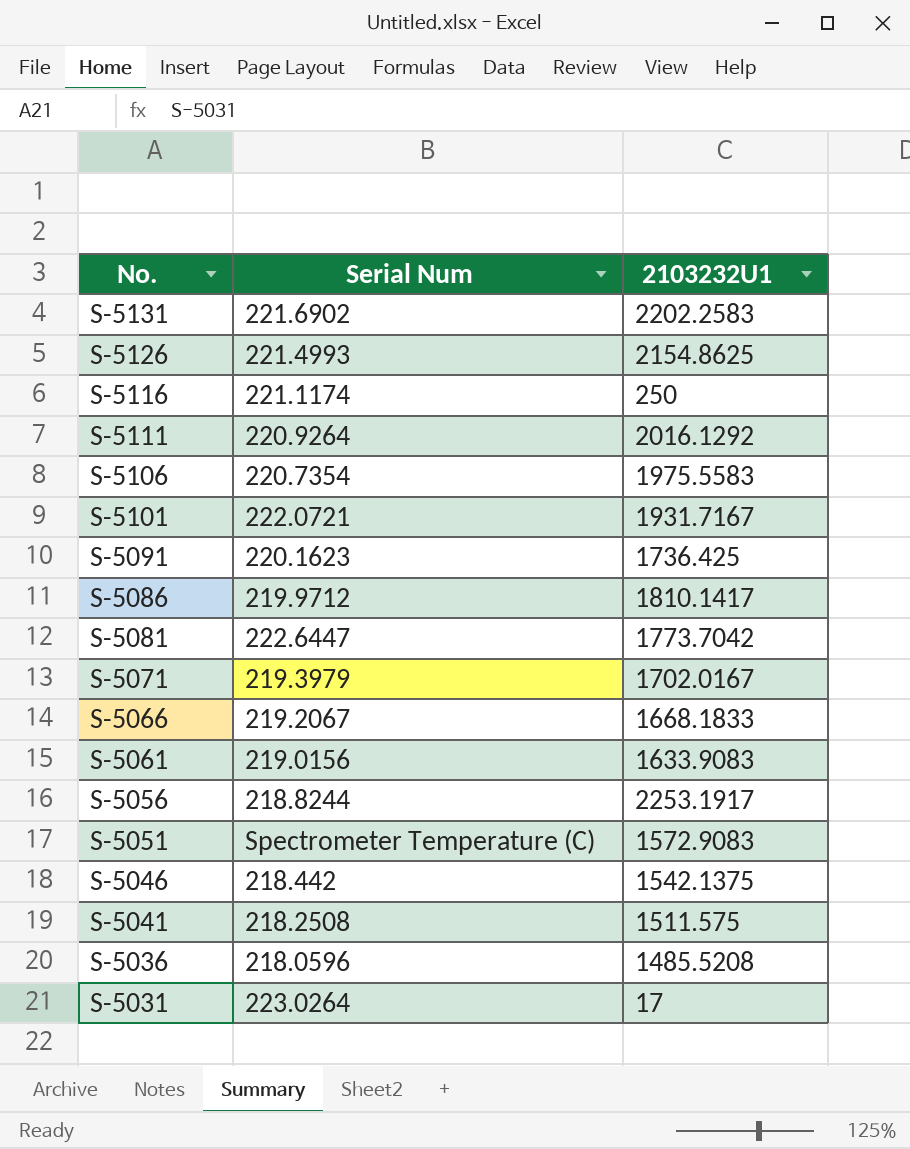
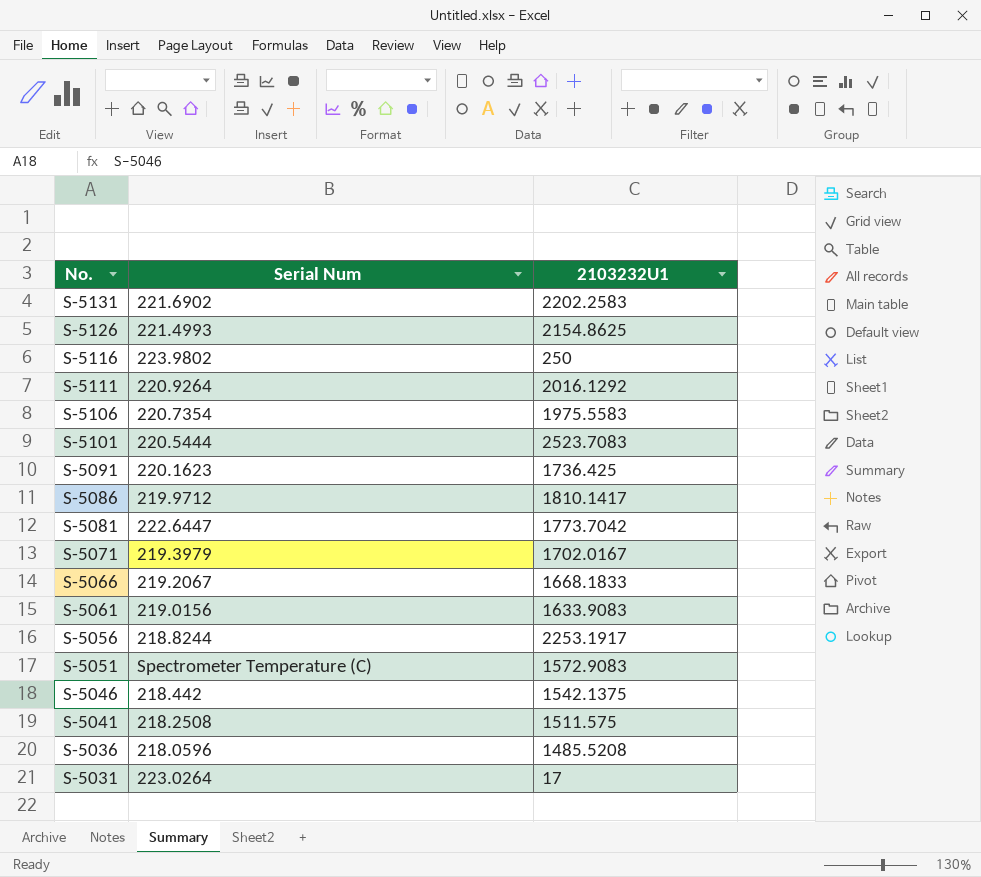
S-5116 | Serial Num: 221.1174 -> 223.9802
S-5101 | Serial Num: 222.0721 -> 220.5444
S-5101 | 2103232U1: 1931.7167 -> 2523.7083

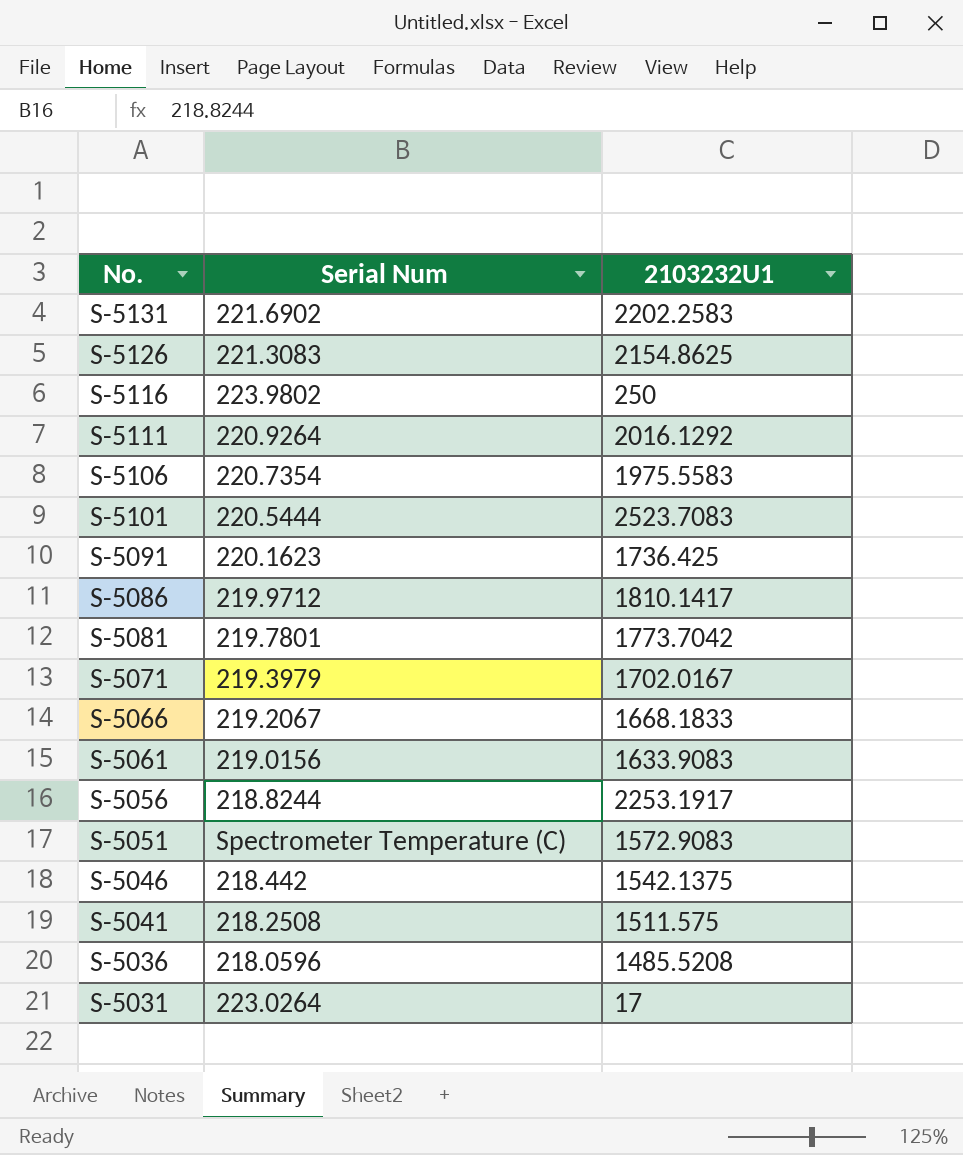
S-5126 | Serial Num: 221.4993 -> 221.3083
S-5081 | Serial Num: 222.6447 -> 219.7801

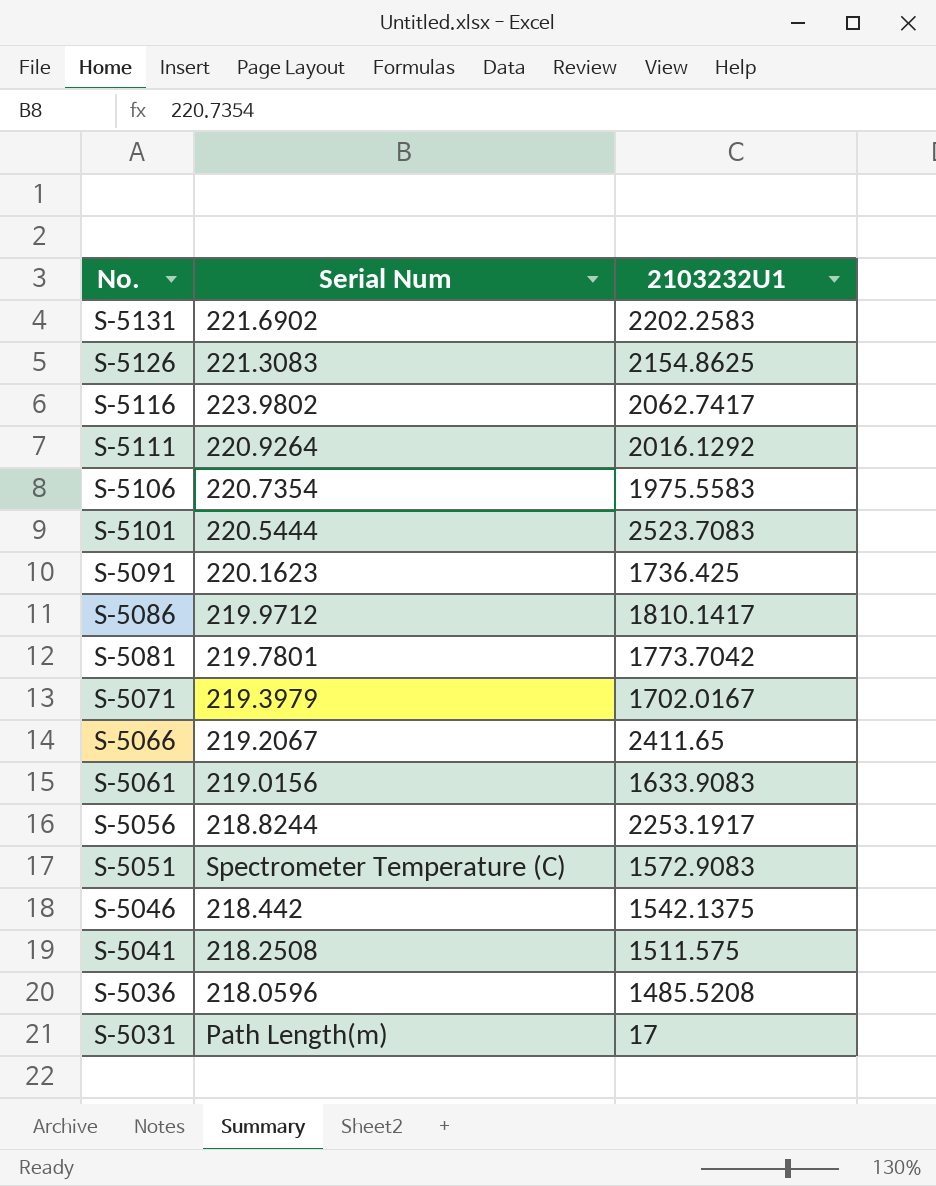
S-5116 | 2103232U1: 250 -> 2062.7417
S-5066 | 2103232U1: 1668.1833 -> 2411.65
S-5031 | Serial Num: 223.0264 -> Path Length(m)

